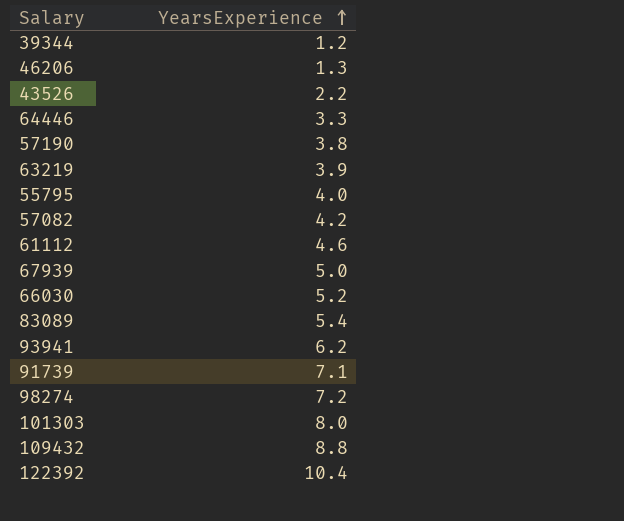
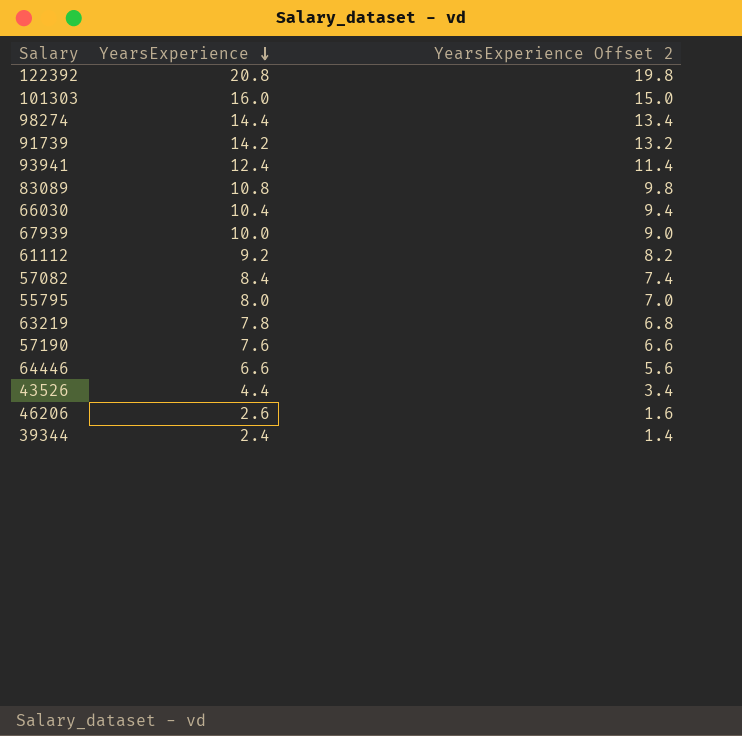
row order: YearsExperience ascending -> YearsExperience descending
column YearsExperience Offset 2 | formula: none -> [YearsExperience] - 1
row 109432: 8.8 -> none
122392 | YearsExperience: 10.4 -> 20.8
101303 | YearsExperience: 8.0 -> 16.0
98274 | YearsExperience: 7.2 -> 14.4
91739 | YearsExperience: 7.1 -> 14.2
93941 | YearsExperience: 6.2 -> 12.4
83089 | YearsExperience: 5.4 -> 10.8
66030 | YearsExperience: 5.2 -> 10.4
67939 | YearsExperience: 5.0 -> 10.0
61112 | YearsExperience: 4.6 -> 9.2
57082 | YearsExperience: 4.2 -> 8.4
55795 | YearsExperience: 4.0 -> 8.0
63219 | YearsExperience: 3.9 -> 7.8
57190 | YearsExperience: 3.8 -> 7.6
64446 | YearsExperience: 3.3 -> 6.6
43526 | YearsExperience: 2.2 -> 4.4
46206 | YearsExperience: 1.3 -> 2.6
39344 | YearsExperience: 1.2 -> 2.4

